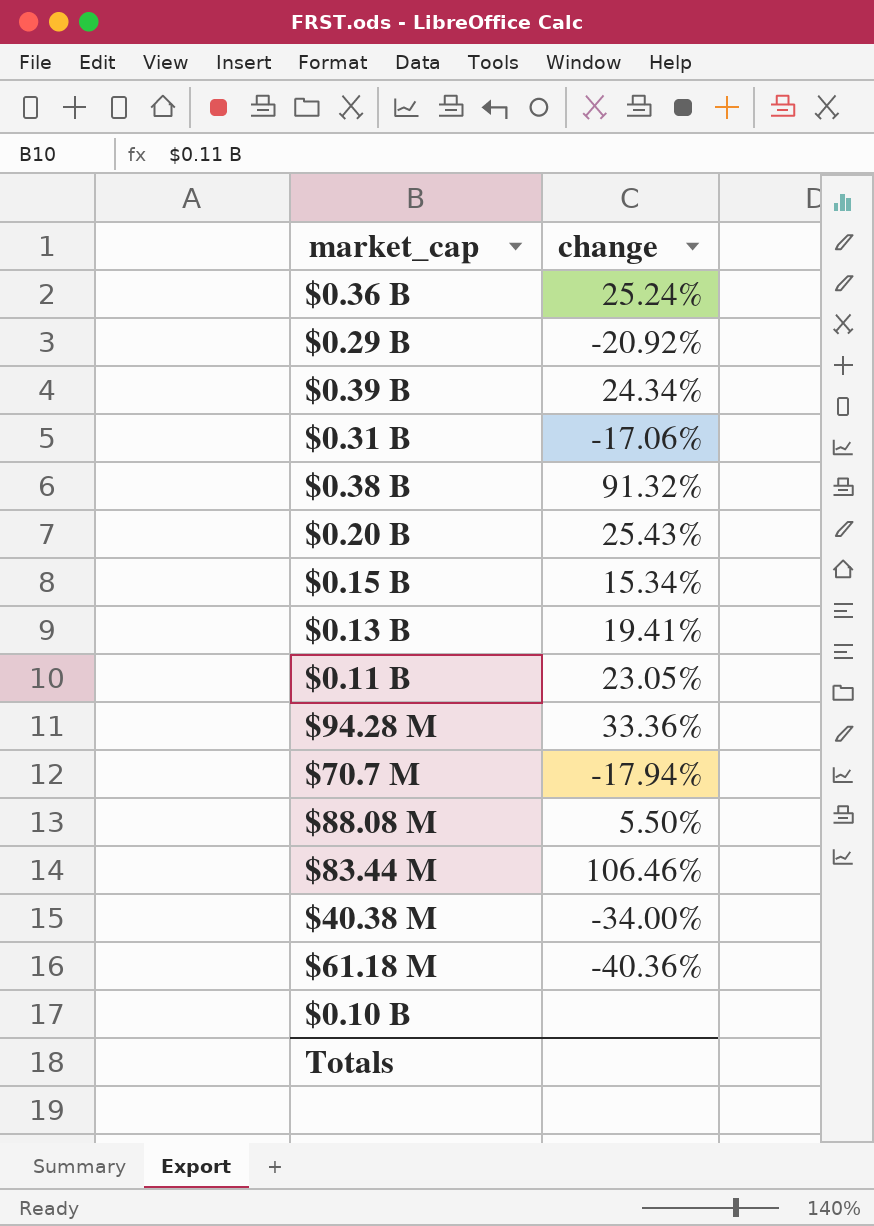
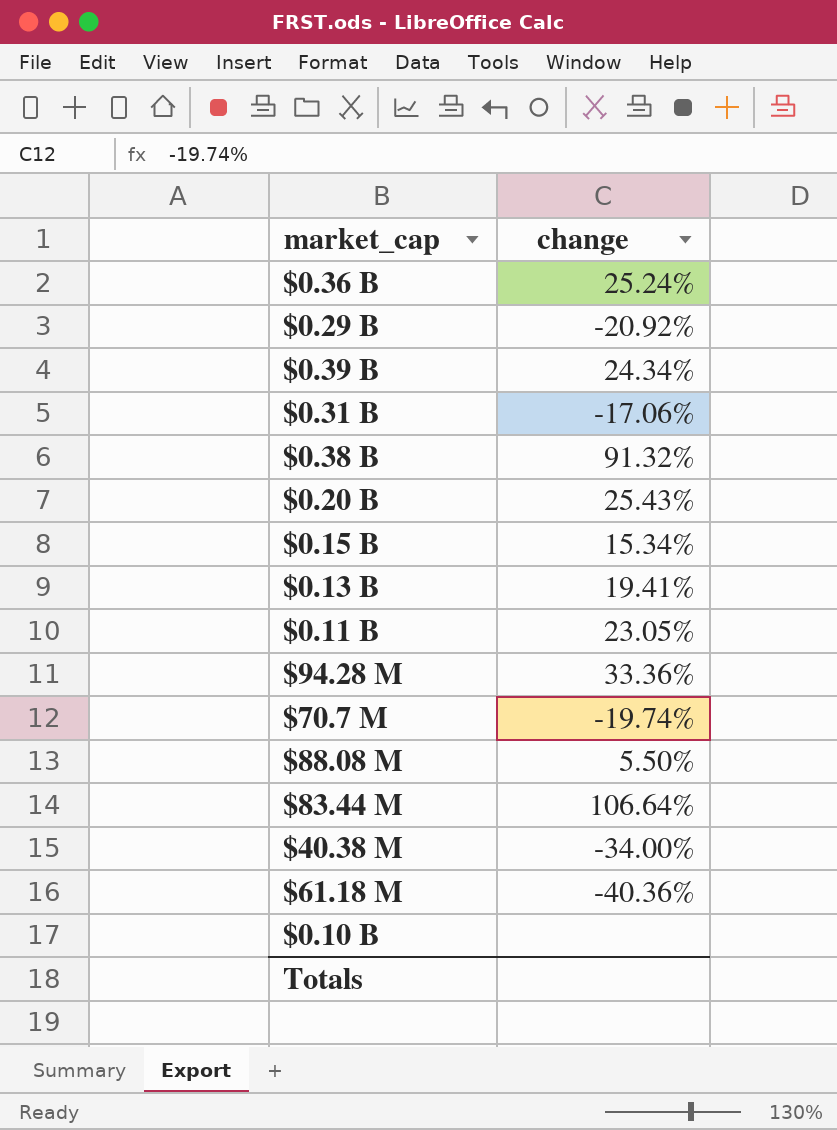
$70.7 M | change: -17.94% -> -19.74%
$83.44 M | change: 106.46% -> 106.64%

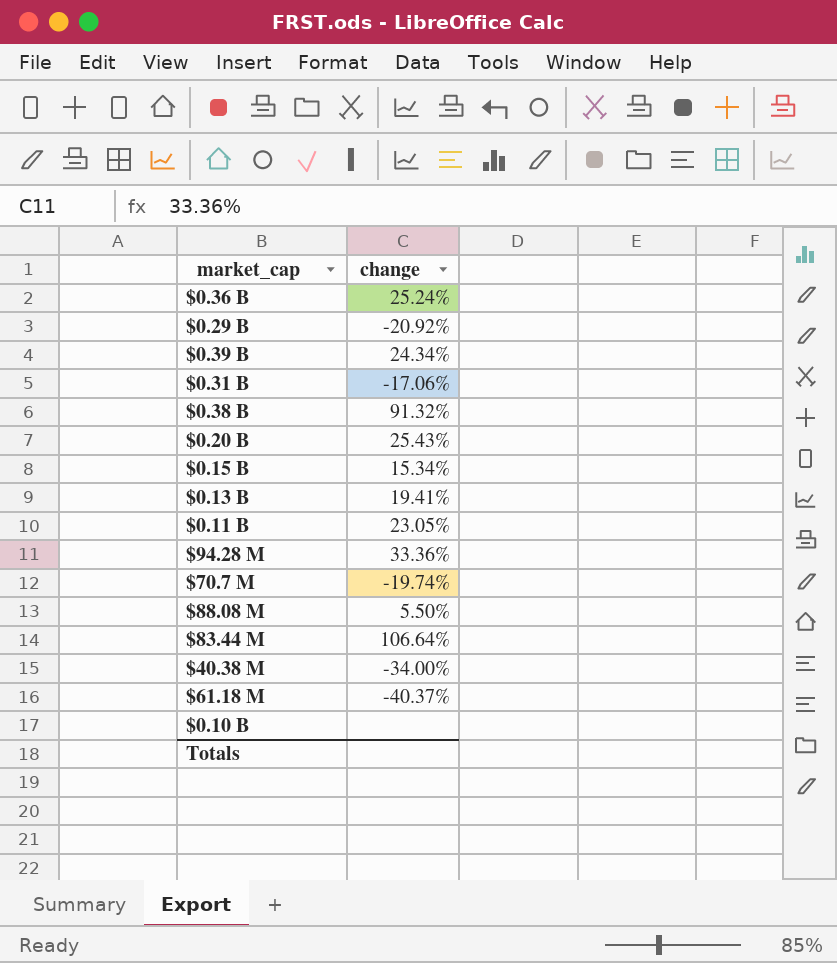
$61.18 M | change: -40.36% -> -40.37%

